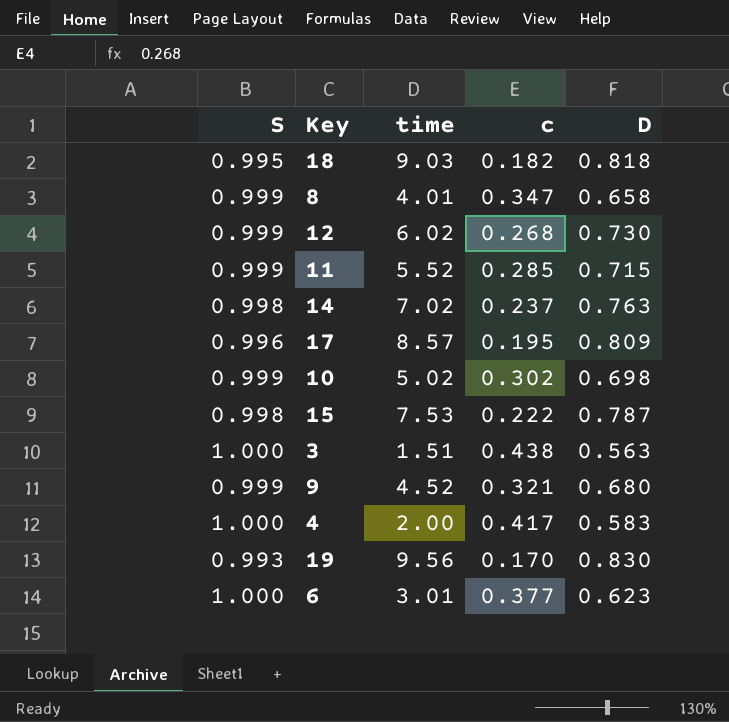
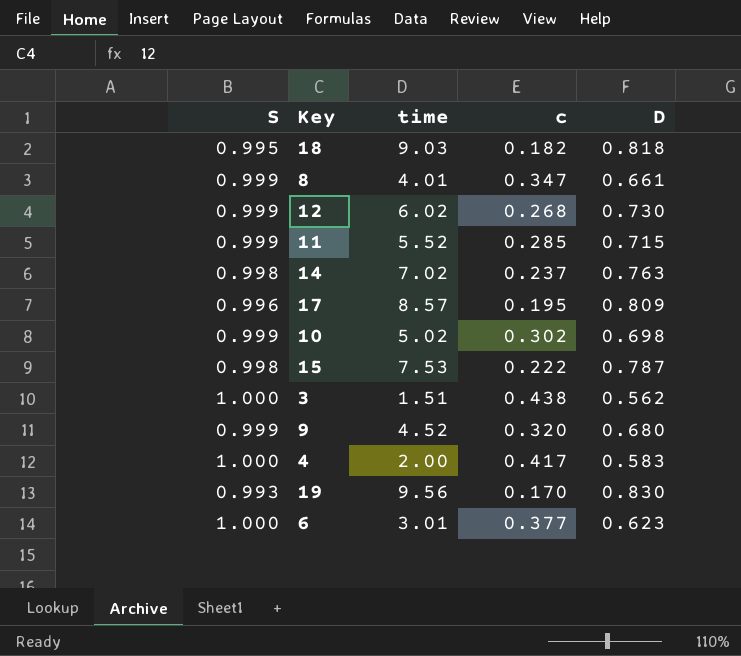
8 | D: 0.658 -> 0.661
3 | D: 0.563 -> 0.562
9 | c: 0.321 -> 0.320

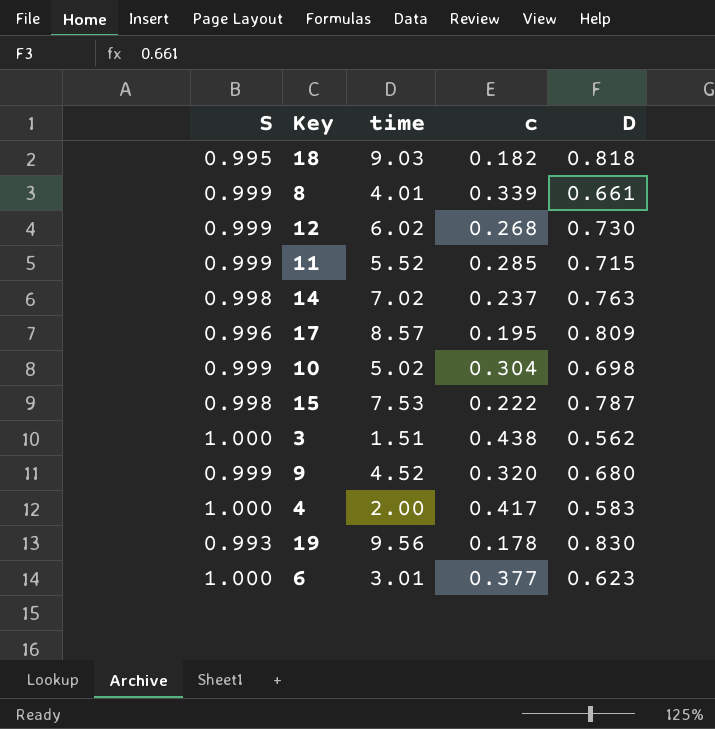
8 | c: 0.347 -> 0.339
10 | c: 0.302 -> 0.304
19 | c: 0.170 -> 0.178

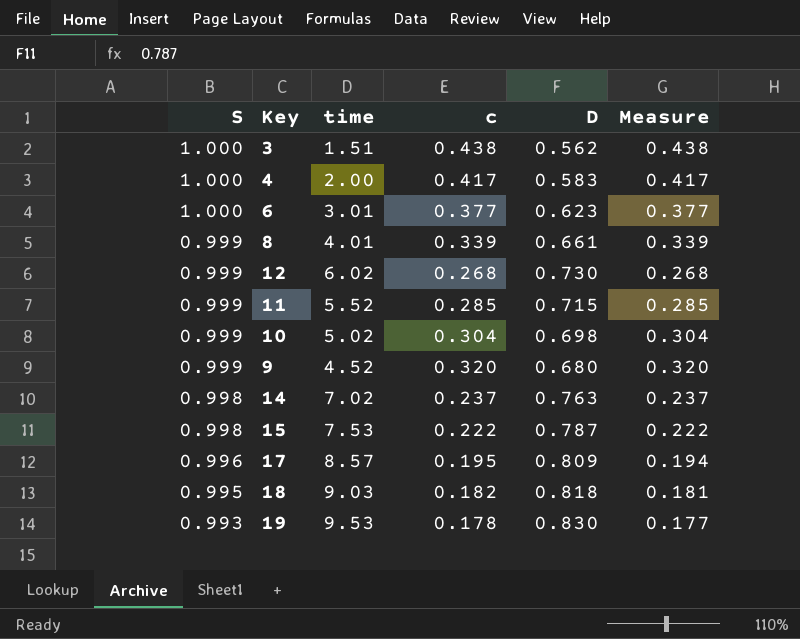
row order: none -> S descending
column Measure | formula: none -> [S] * [c]
19 | time: 9.56 -> 9.53

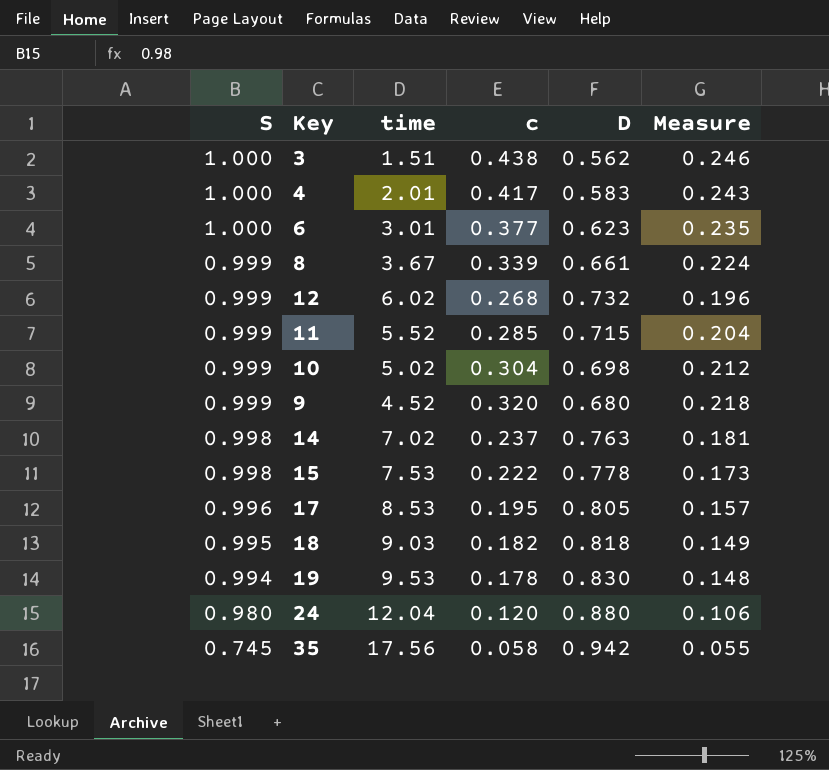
column Measure | formula: [S] * [c] -> [c] * [D]
4 | time: 2.00 -> 2.01
8 | time: 4.01 -> 3.67
12 | D: 0.730 -> 0.732
15 | D: 0.787 -> 0.778
17 | time: 8.57 -> 8.53
17 | D: 0.809 -> 0.805
19 | S: 0.993 -> 0.994
row 24: none -> 0.980 | 12.04 | 0.120 | 0.880 | 0.106
row 35: none -> 0.745 | 17.56 | 0.058 | 0.942 | 0.055

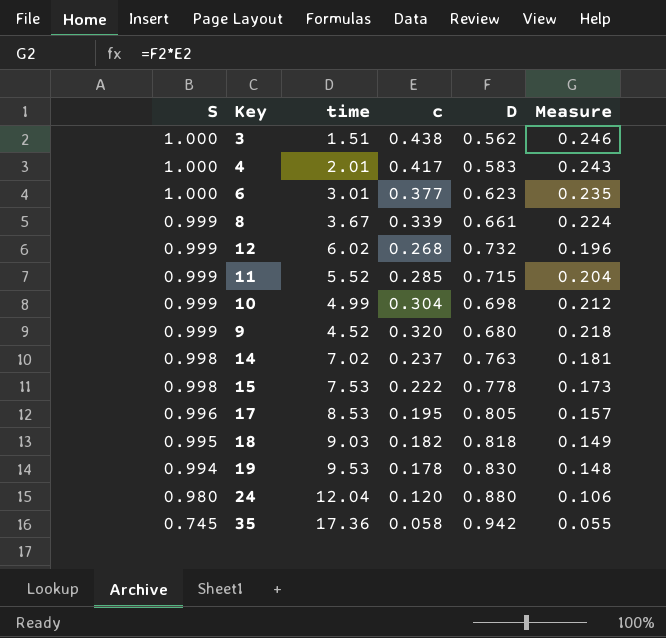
10 | time: 5.02 -> 4.99
35 | time: 17.56 -> 17.36

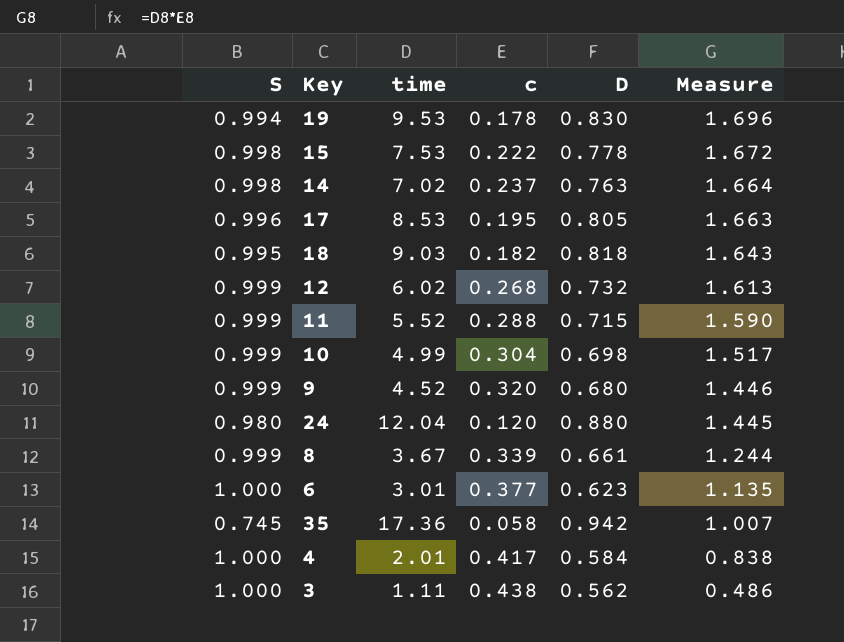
row order: S descending -> Measure descending
column Measure | formula: [c] * [D] -> [time] * [c]
11 | c: 0.285 -> 0.288
4 | D: 0.583 -> 0.584
3 | time: 1.51 -> 1.11

